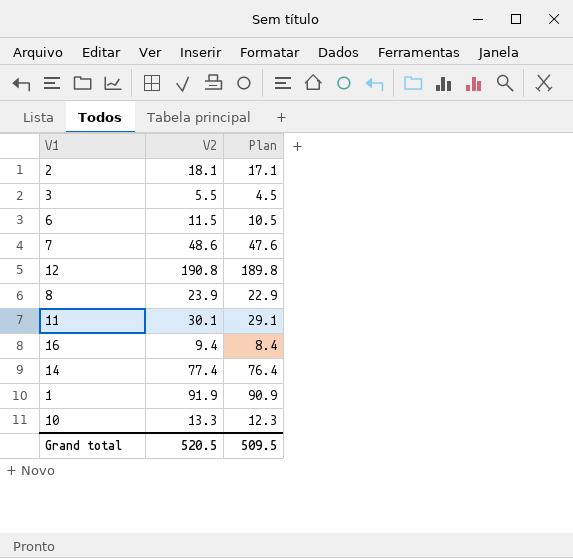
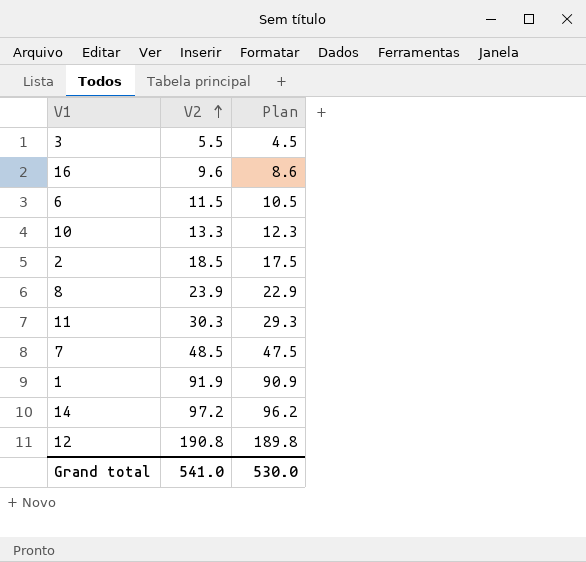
row order: none -> V2 ascending
16 | V2: 9.4 -> 9.6
16 | Plan: 8.4 -> 8.6
2 | V2: 18.1 -> 18.5
2 | Plan: 17.1 -> 17.5
11 | V2: 30.1 -> 30.3
11 | Plan: 29.1 -> 29.3
7 | V2: 48.6 -> 48.5
7 | Plan: 47.6 -> 47.5
14 | V2: 77.4 -> 97.2
14 | Plan: 76.4 -> 96.2
Grand total | V2: 520.5 -> 541.0
Grand total | Plan: 509.5 -> 530.0

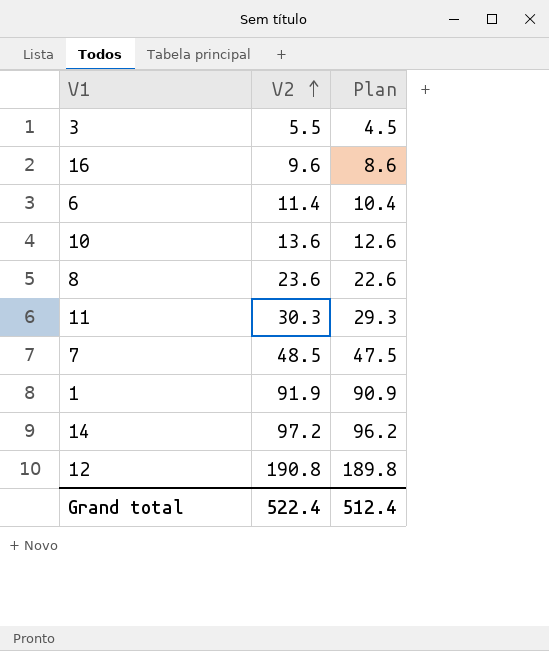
row 2: 18.5 | 17.5 -> none
6 | V2: 11.5 -> 11.4
6 | Plan: 10.5 -> 10.4
10 | V2: 13.3 -> 13.6
10 | Plan: 12.3 -> 12.6
8 | V2: 23.9 -> 23.6
8 | Plan: 22.9 -> 22.6
Grand total | V2: 541.0 -> 522.4
Grand total | Plan: 530.0 -> 512.4

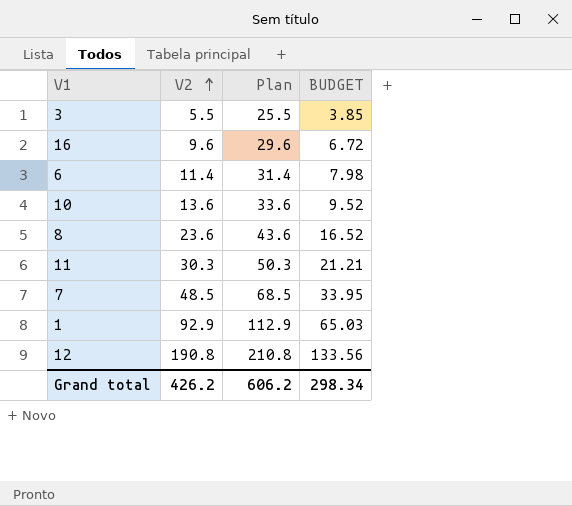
column Plan | formula: [V2] - 1 -> [V2] + 20
column BUDGET | formula: none -> [V2] * 0.7
row 14: 97.2 | 96.2 -> none
1 | V2: 91.9 -> 92.9
Grand total | V2: 522.4 -> 426.2
Grand total | Plan: 512.4 -> 606.2

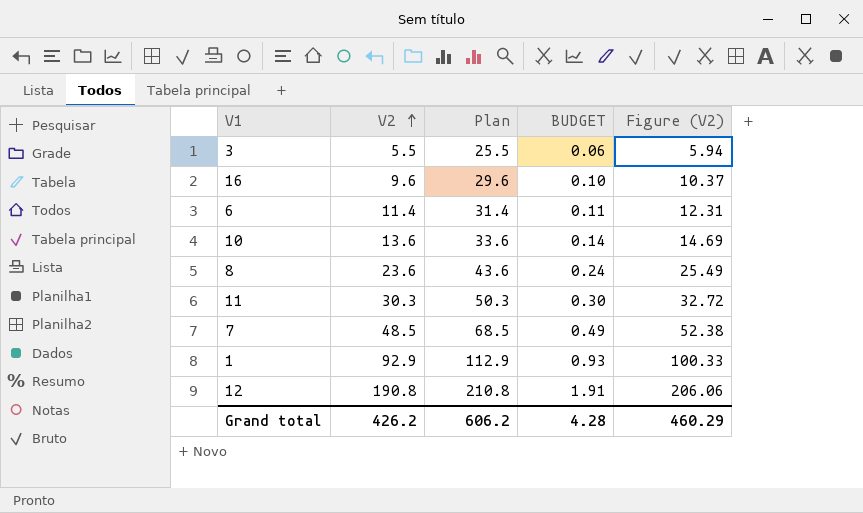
column BUDGET | formula: [V2] * 0.7 -> [V2] * 0.01
column Figure (V2) | formula: none -> [V2] * 1.08
Grand total | BUDGET: 298.34 -> 4.28

